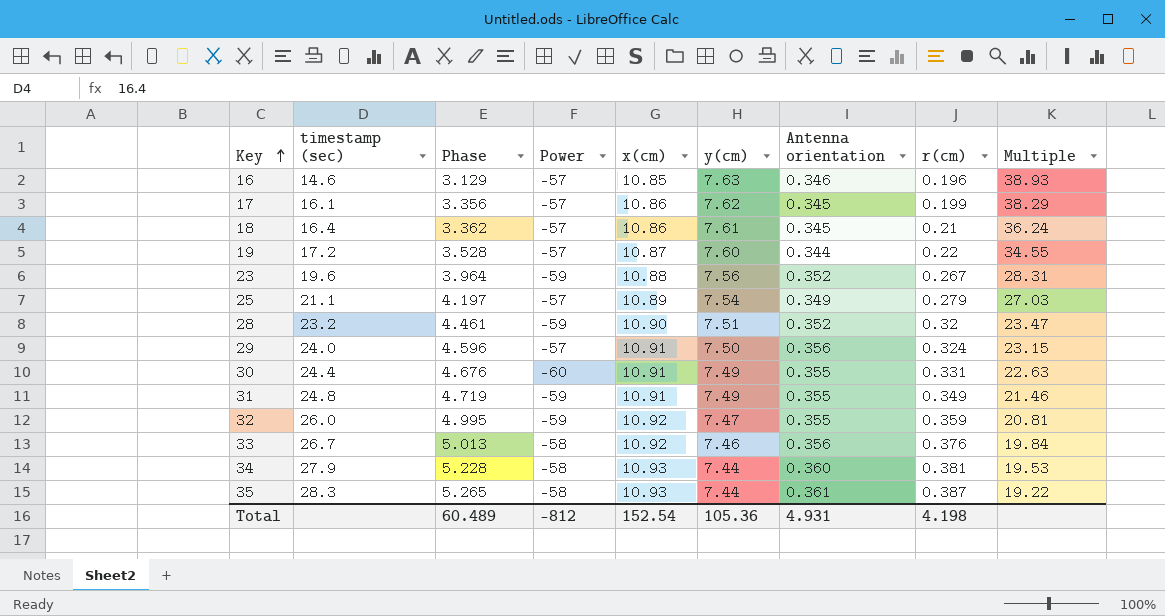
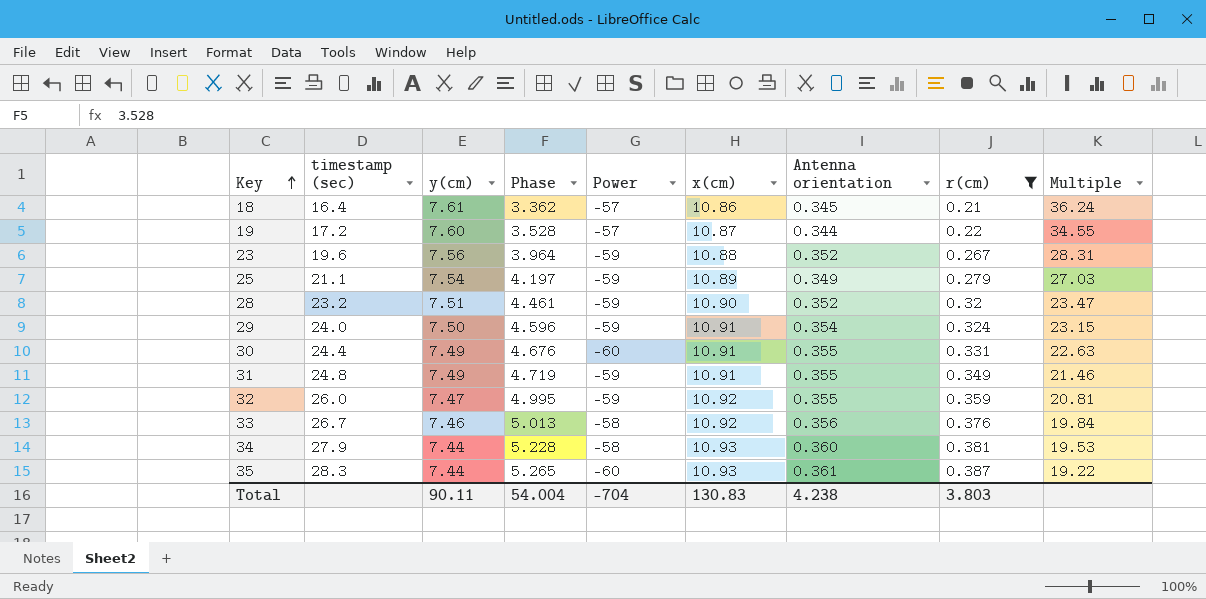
filter: none -> r(cm) >= 0.21
column y(cm) | position: 6 -> 3
25 | Power: -57 -> -59
29 | Power: -57 -> -59
29 | Antenna orientation: 0.356 -> 0.354
35 | Power: -58 -> -60
Total | y(cm): 105.36 -> 90.11
Total | Phase: 60.489 -> 54.004
Total | Power: -812 -> -704
Total | x(cm): 152.54 -> 130.83
Total | Antenna orientation: 4.931 -> 4.238
Total | r(cm): 4.198 -> 3.803

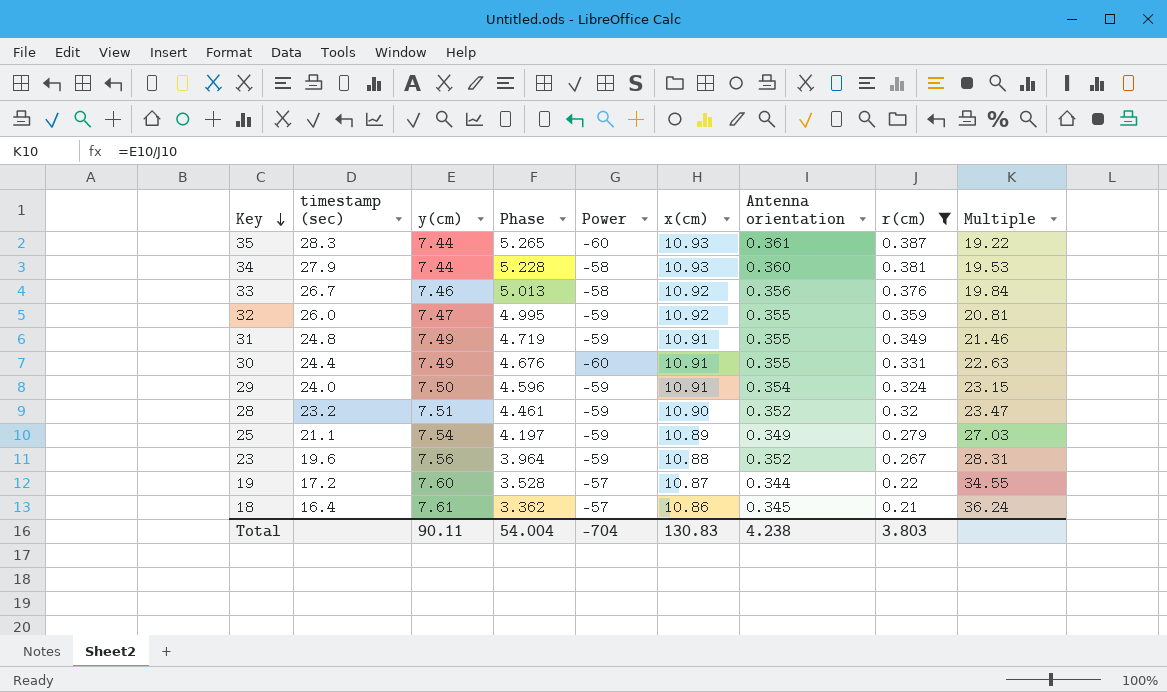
row order: Key ascending -> Key descending

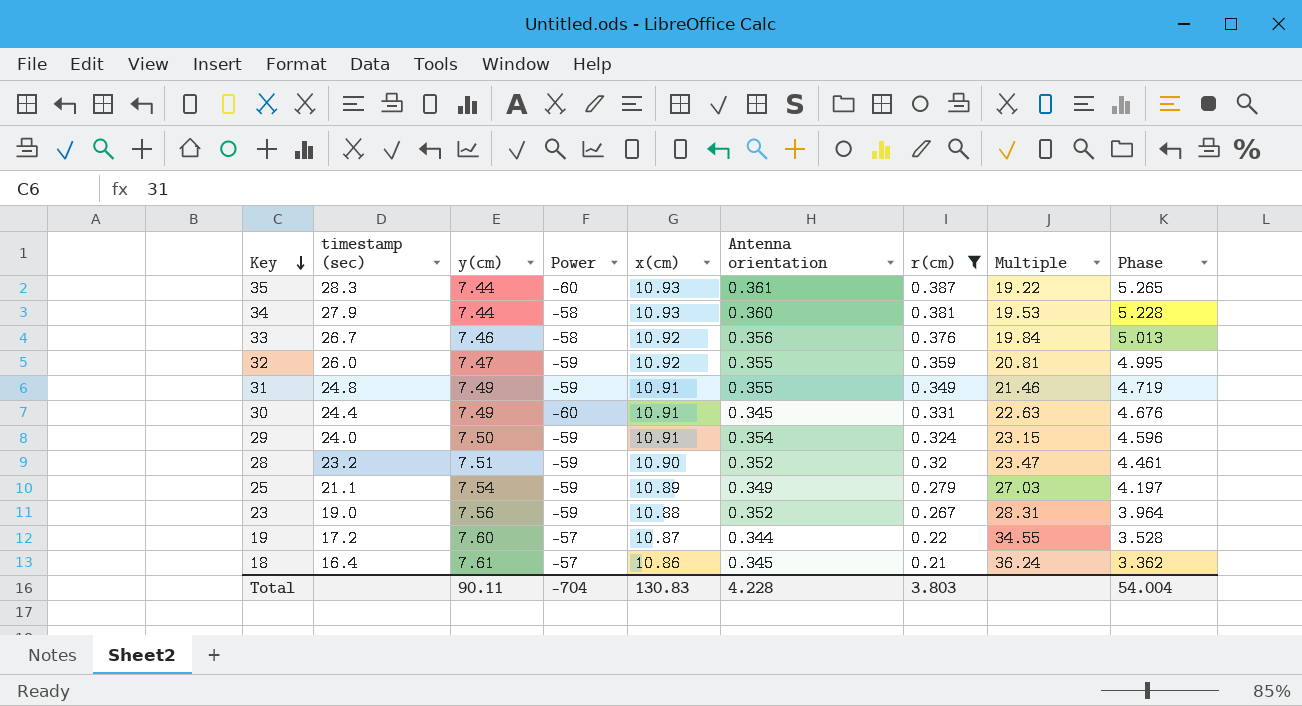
column Phase | position: 4 -> 9
30 | Antenna orientation: 0.355 -> 0.345
23 | timestamp (sec): 19.6 -> 19.0
Total | Antenna orientation: 4.238 -> 4.228

